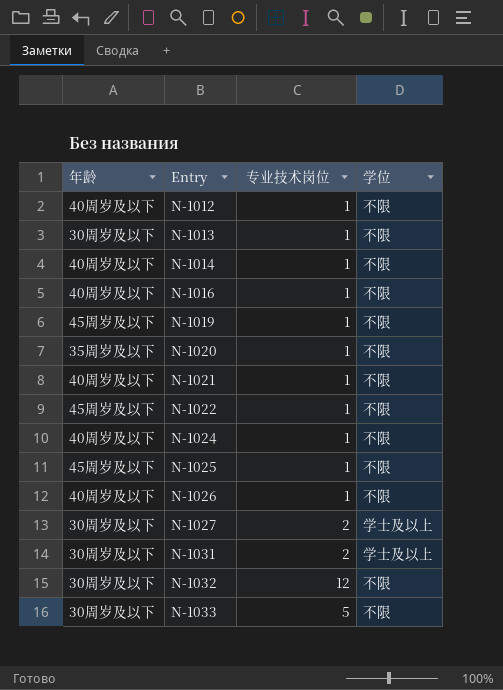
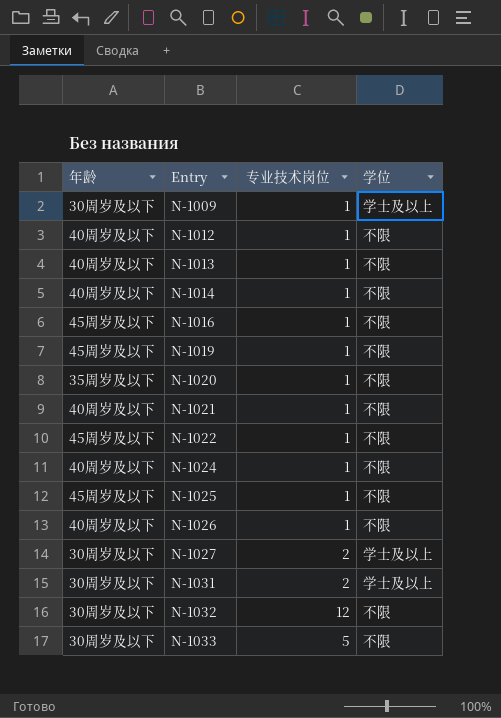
row N-1009: none -> 30周岁及以下 | 1 | 学士及以上
N-1013 | 年龄: 30周岁及以下 -> 40周岁及以下
N-1016 | 年龄: 40周岁及以下 -> 45周岁及以下

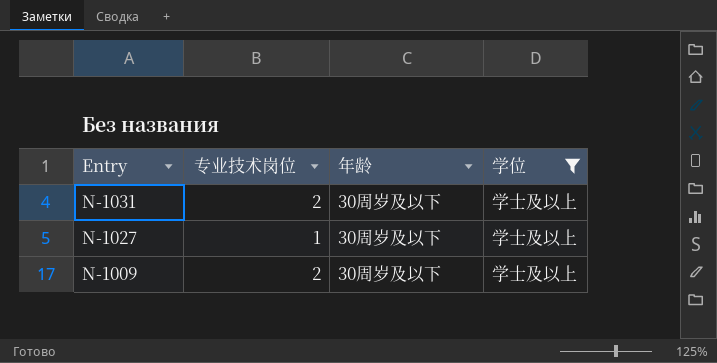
filter: none -> 学位 = 学士及以上
row order: Entry ascending -> Entry descending
column 年龄 | position: 1 -> 3
N-1027 | 专业技术岗位: 2 -> 1
N-1009 | 专业技术岗位: 1 -> 2

